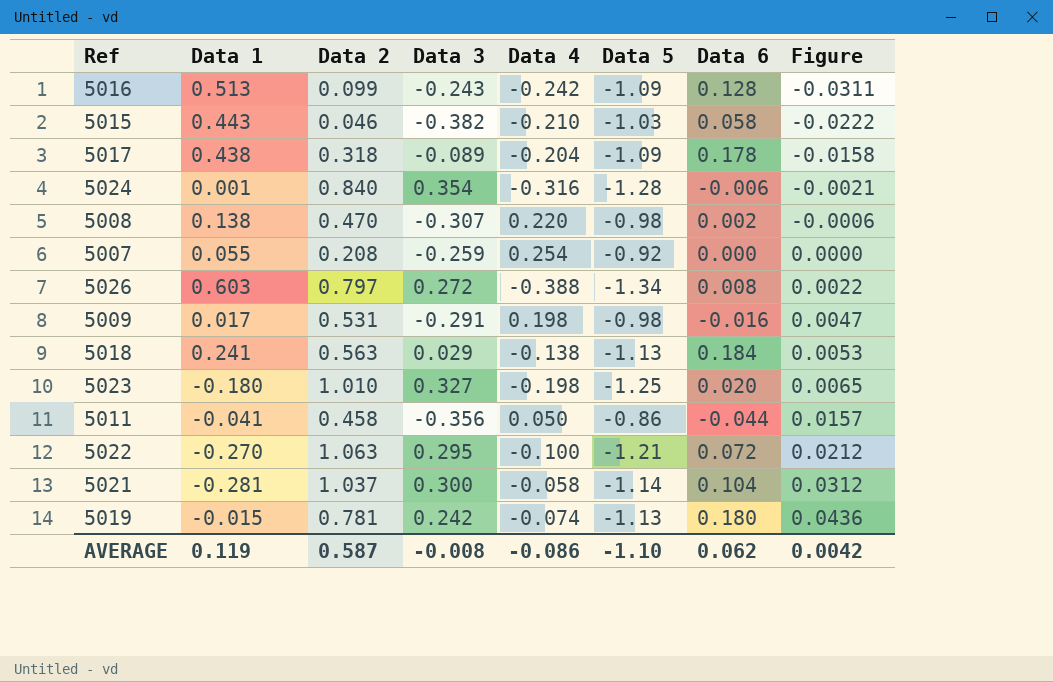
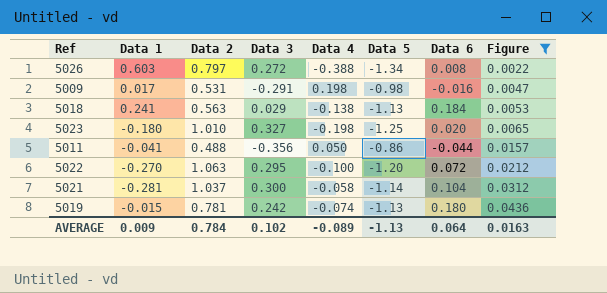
filter: none -> Figure >= 0.0022
5011 | Data 2: 0.458 -> 0.488
5022 | Data 5: -1.21 -> -1.20
AVERAGE | Data 1: 0.119 -> 0.009
AVERAGE | Data 2: 0.587 -> 0.784
AVERAGE | Data 3: -0.008 -> 0.102
AVERAGE | Data 4: -0.086 -> -0.089
AVERAGE | Data 5: -1.10 -> -1.13
AVERAGE | Data 6: 0.062 -> 0.064
AVERAGE | Figure: 0.0042 -> 0.0163

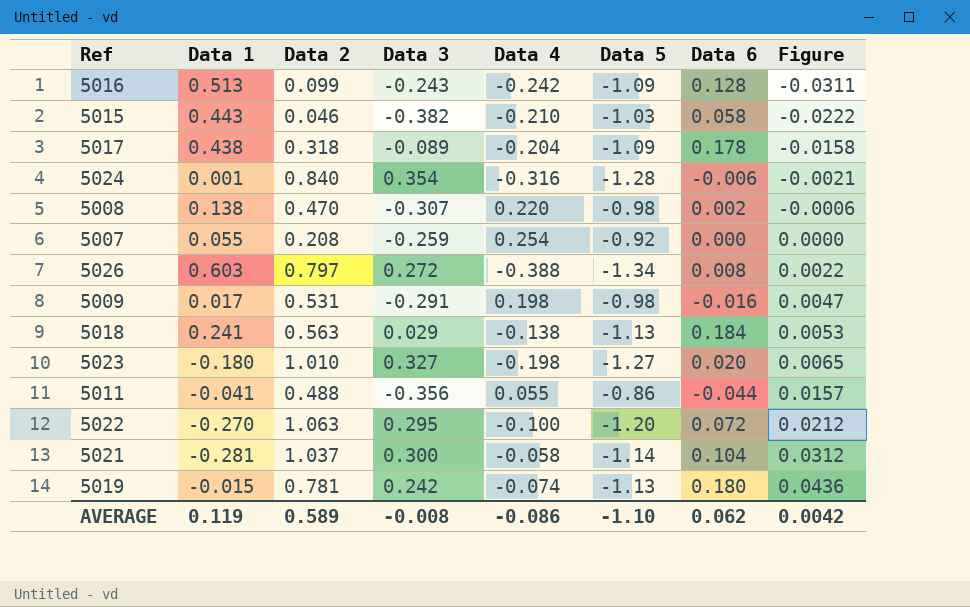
filter: Figure >= 0.0022 -> none
5023 | Data 5: -1.25 -> -1.27
5011 | Data 4: 0.050 -> 0.055
AVERAGE | Data 1: 0.009 -> 0.119
AVERAGE | Data 2: 0.784 -> 0.589
AVERAGE | Data 3: 0.102 -> -0.008
AVERAGE | Data 4: -0.089 -> -0.086
AVERAGE | Data 5: -1.13 -> -1.10
AVERAGE | Data 6: 0.064 -> 0.062
AVERAGE | Figure: 0.0163 -> 0.0042

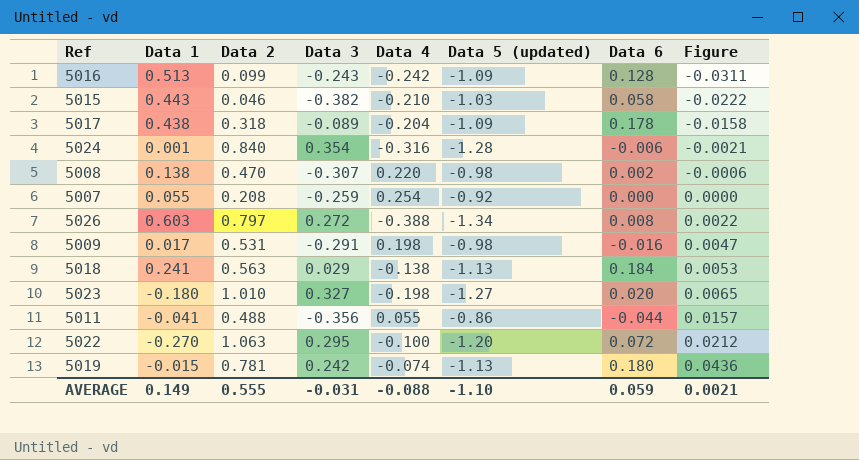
column name: Data 5 -> Data 5 (updated)
row 5021: -0.281 | 1.037 | 0.300 | -0.058 | -1.14 | 0.104 | 0.0312 -> none
AVERAGE | Data 1: 0.119 -> 0.149
AVERAGE | Data 2: 0.589 -> 0.555
AVERAGE | Data 3: -0.008 -> -0.031
AVERAGE | Data 4: -0.086 -> -0.088
AVERAGE | Data 6: 0.062 -> 0.059
AVERAGE | Figure: 0.0042 -> 0.0021

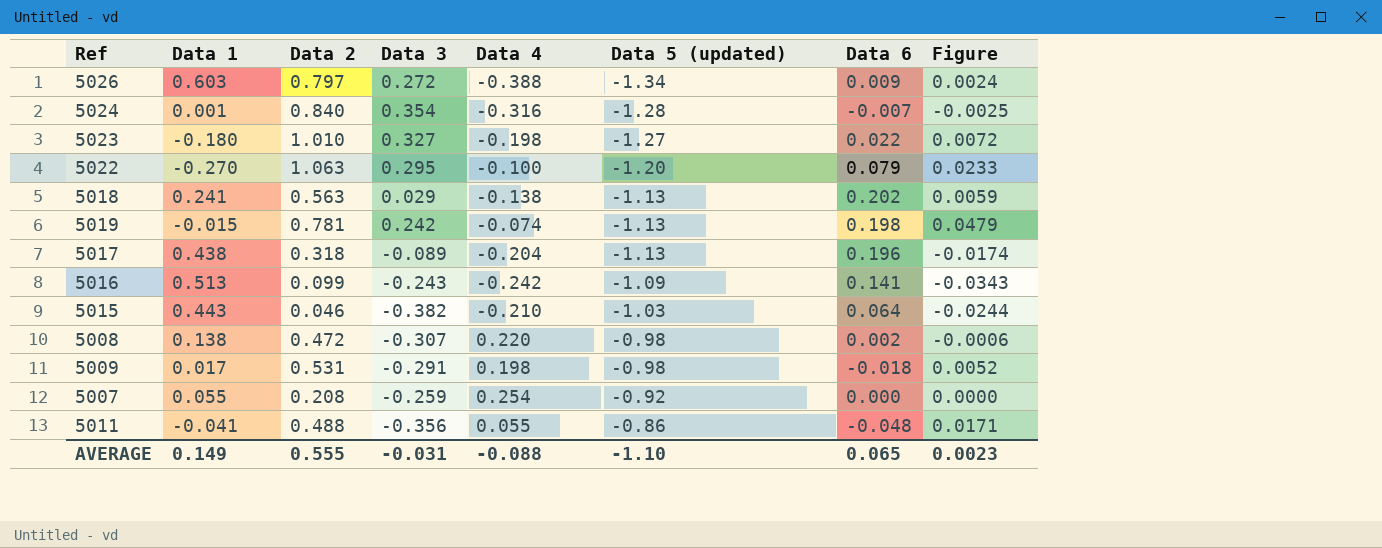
row order: Figure ascending -> Data 5 (updated) ascending
5026 | Data 6: 0.008 -> 0.009
5026 | Figure: 0.0022 -> 0.0024
5024 | Data 6: -0.006 -> -0.007
5024 | Figure: -0.0021 -> -0.0025
5023 | Data 6: 0.020 -> 0.022
5023 | Figure: 0.0065 -> 0.0072
5022 | Data 6: 0.072 -> 0.079
5022 | Figure: 0.0212 -> 0.0233
5018 | Data 6: 0.184 -> 0.202
5018 | Figure: 0.0053 -> 0.0059
5019 | Data 6: 0.180 -> 0.198
5019 | Figure: 0.0436 -> 0.0479
5017 | Data 5 (updated): -1.09 -> -1.13
5017 | Data 6: 0.178 -> 0.196
5017 | Figure: -0.0158 -> -0.0174
5016 | Data 6: 0.128 -> 0.141
5016 | Figure: -0.0311 -> -0.0343
5015 | Data 6: 0.058 -> 0.064
5015 | Figure: -0.0222 -> -0.0244
5008 | Data 2: 0.470 -> 0.472
5009 | Data 6: -0.016 -> -0.018
5009 | Figure: 0.0047 -> 0.0052
5011 | Data 6: -0.044 -> -0.048
5011 | Figure: 0.0157 -> 0.0171
AVERAGE | Data 6: 0.059 -> 0.065
AVERAGE | Figure: 0.0021 -> 0.0023

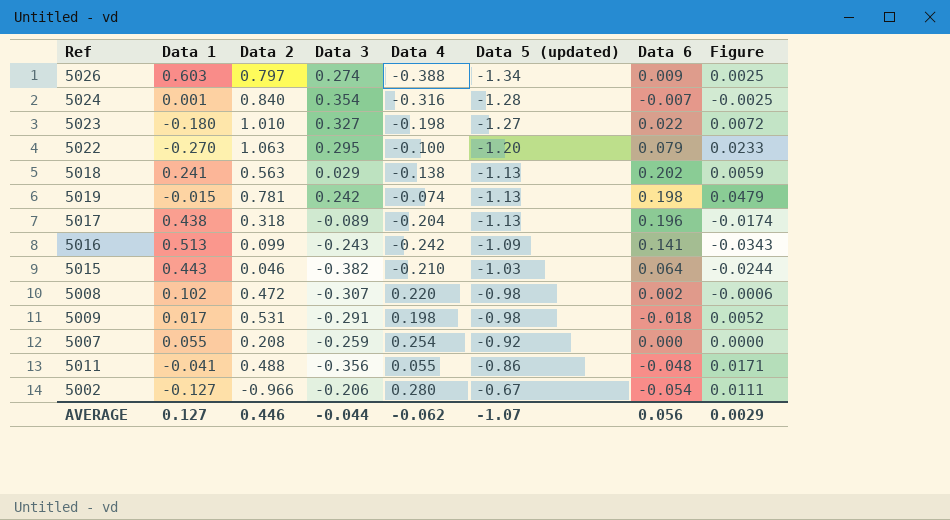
5026 | Data 3: 0.272 -> 0.274
5026 | Figure: 0.0024 -> 0.0025
5008 | Data 1: 0.138 -> 0.102
row 5002: none -> -0.127 | -0.966 | -0.206 | 0.280 | -0.67 | -0.054 | 0.0111
AVERAGE | Data 1: 0.149 -> 0.127
AVERAGE | Data 2: 0.555 -> 0.446
AVERAGE | Data 3: -0.031 -> -0.044
AVERAGE | Data 4: -0.088 -> -0.062
AVERAGE | Data 5 (updated): -1.10 -> -1.07
AVERAGE | Data 6: 0.065 -> 0.056
AVERAGE | Figure: 0.0023 -> 0.0029

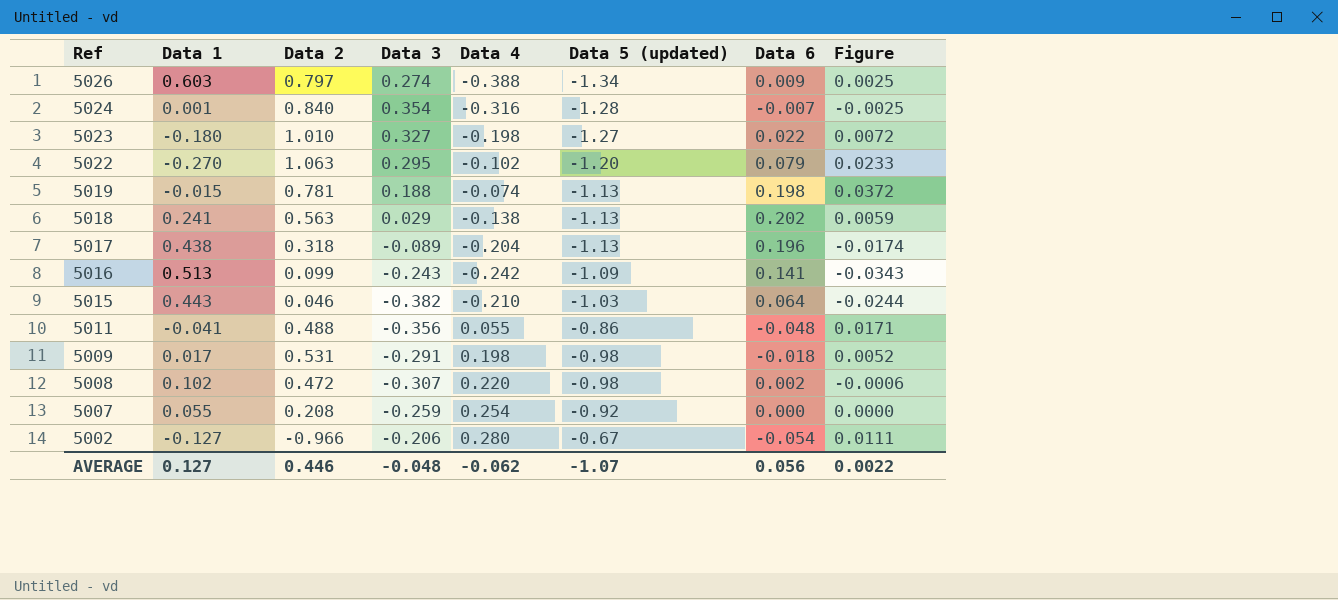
row order: Data 5 (updated) ascending -> Ref descending
5022 | Data 4: -0.100 -> -0.102
5019 | Data 3: 0.242 -> 0.188
5019 | Figure: 0.0479 -> 0.0372
AVERAGE | Data 3: -0.044 -> -0.048
AVERAGE | Figure: 0.0029 -> 0.0022

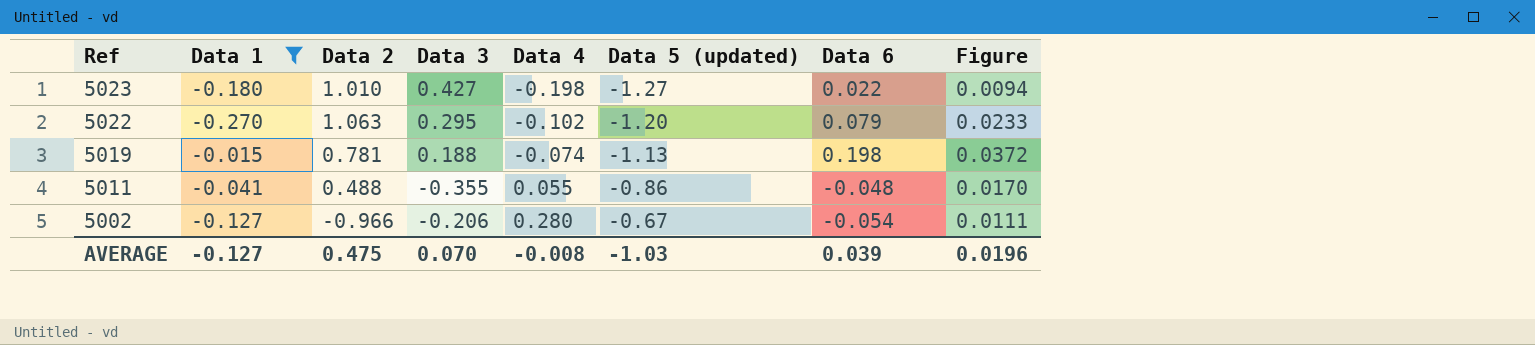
filter: none -> Data 1 <= -0.015
5023 | Data 3: 0.327 -> 0.427
5023 | Figure: 0.0072 -> 0.0094
5011 | Data 3: -0.356 -> -0.355
5011 | Figure: 0.0171 -> 0.0170
AVERAGE | Data 1: 0.127 -> -0.127
AVERAGE | Data 2: 0.446 -> 0.475
AVERAGE | Data 3: -0.048 -> 0.070
AVERAGE | Data 4: -0.062 -> -0.008
AVERAGE | Data 5 (updated): -1.07 -> -1.03
AVERAGE | Data 6: 0.056 -> 0.039
AVERAGE | Figure: 0.0022 -> 0.0196

